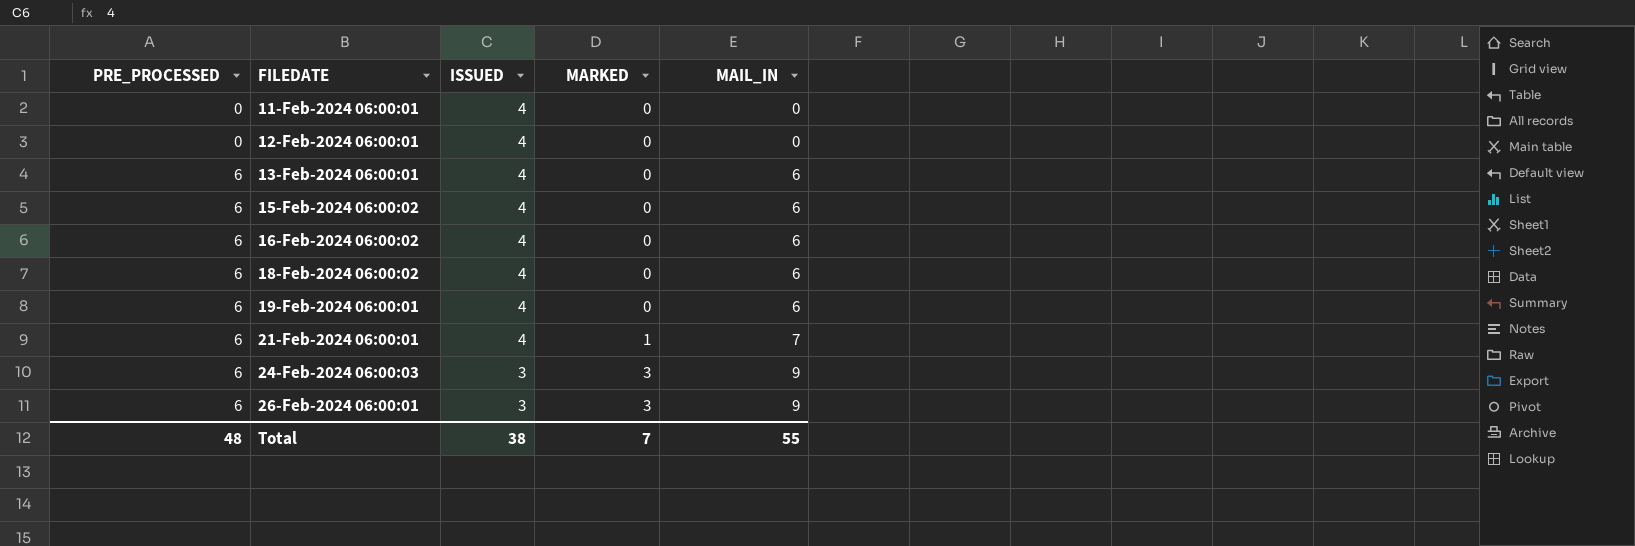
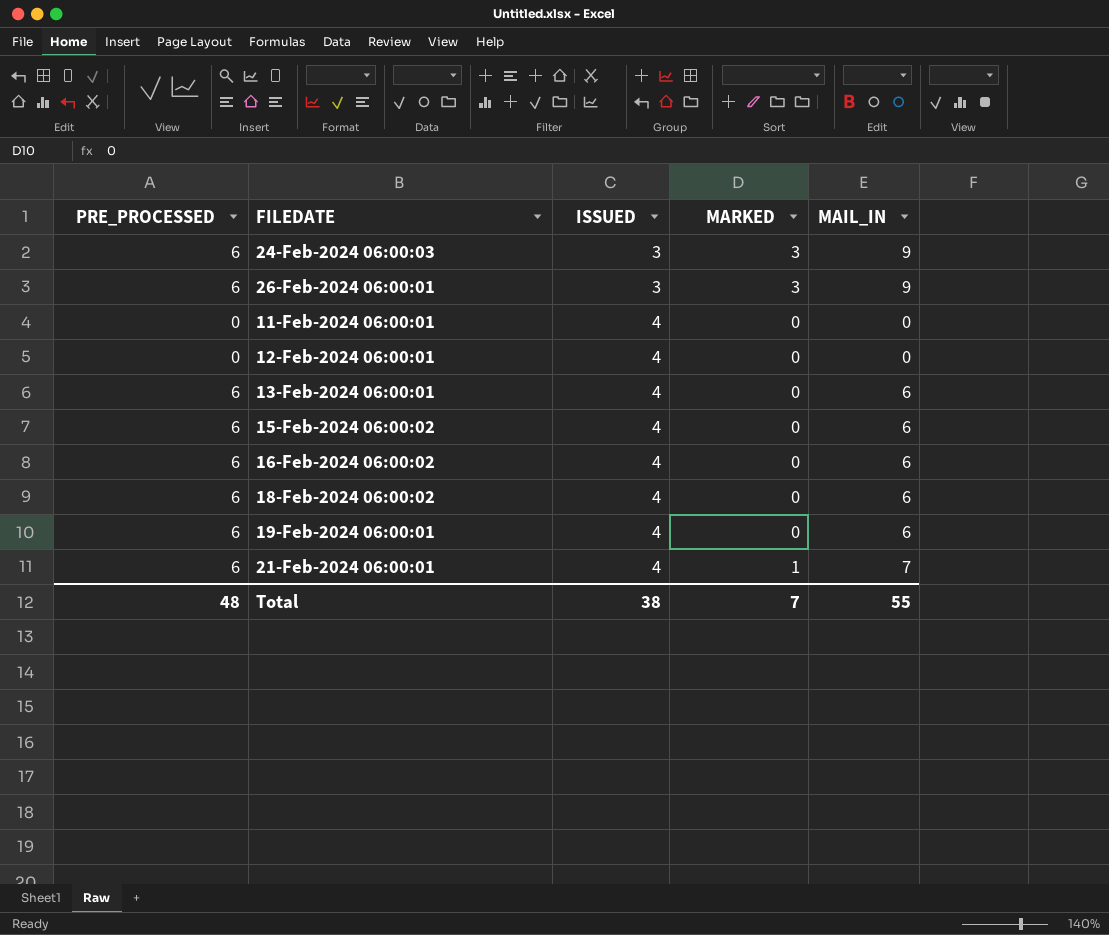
row order: PRE_PROCESSED ascending -> ISSUED ascending

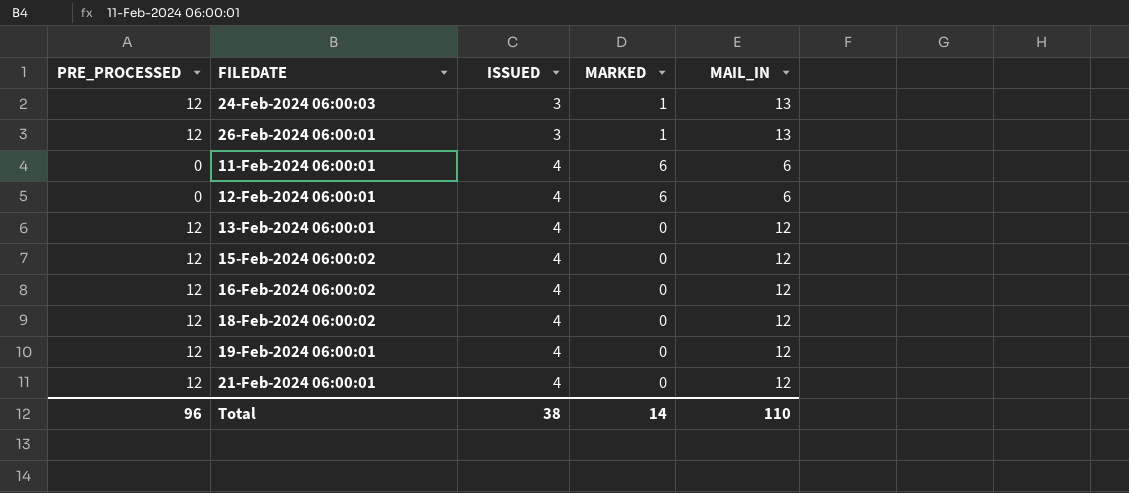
24-Feb-2024 06:00:03 | PRE_PROCESSED: 6 -> 12
24-Feb-2024 06:00:03 | MARKED: 3 -> 1
24-Feb-2024 06:00:03 | MAIL_IN: 9 -> 13
26-Feb-2024 06:00:01 | PRE_PROCESSED: 6 -> 12
26-Feb-2024 06:00:01 | MARKED: 3 -> 1
26-Feb-2024 06:00:01 | MAIL_IN: 9 -> 13
11-Feb-2024 06:00:01 | MARKED: 0 -> 6
11-Feb-2024 06:00:01 | MAIL_IN: 0 -> 6
12-Feb-2024 06:00:01 | MARKED: 0 -> 6
12-Feb-2024 06:00:01 | MAIL_IN: 0 -> 6
13-Feb-2024 06:00:01 | PRE_PROCESSED: 6 -> 12
13-Feb-2024 06:00:01 | MAIL_IN: 6 -> 12
15-Feb-2024 06:00:02 | PRE_PROCESSED: 6 -> 12
15-Feb-2024 06:00:02 | MAIL_IN: 6 -> 12
16-Feb-2024 06:00:02 | PRE_PROCESSED: 6 -> 12
16-Feb-2024 06:00:02 | MAIL_IN: 6 -> 12
18-Feb-2024 06:00:02 | PRE_PROCESSED: 6 -> 12
18-Feb-2024 06:00:02 | MAIL_IN: 6 -> 12
19-Feb-2024 06:00:01 | PRE_PROCESSED: 6 -> 12
19-Feb-2024 06:00:01 | MAIL_IN: 6 -> 12
21-Feb-2024 06:00:01 | PRE_PROCESSED: 6 -> 12
21-Feb-2024 06:00:01 | MARKED: 1 -> 0
21-Feb-2024 06:00:01 | MAIL_IN: 7 -> 12
Total | PRE_PROCESSED: 48 -> 96
Total | MARKED: 7 -> 14
Total | MAIL_IN: 55 -> 110

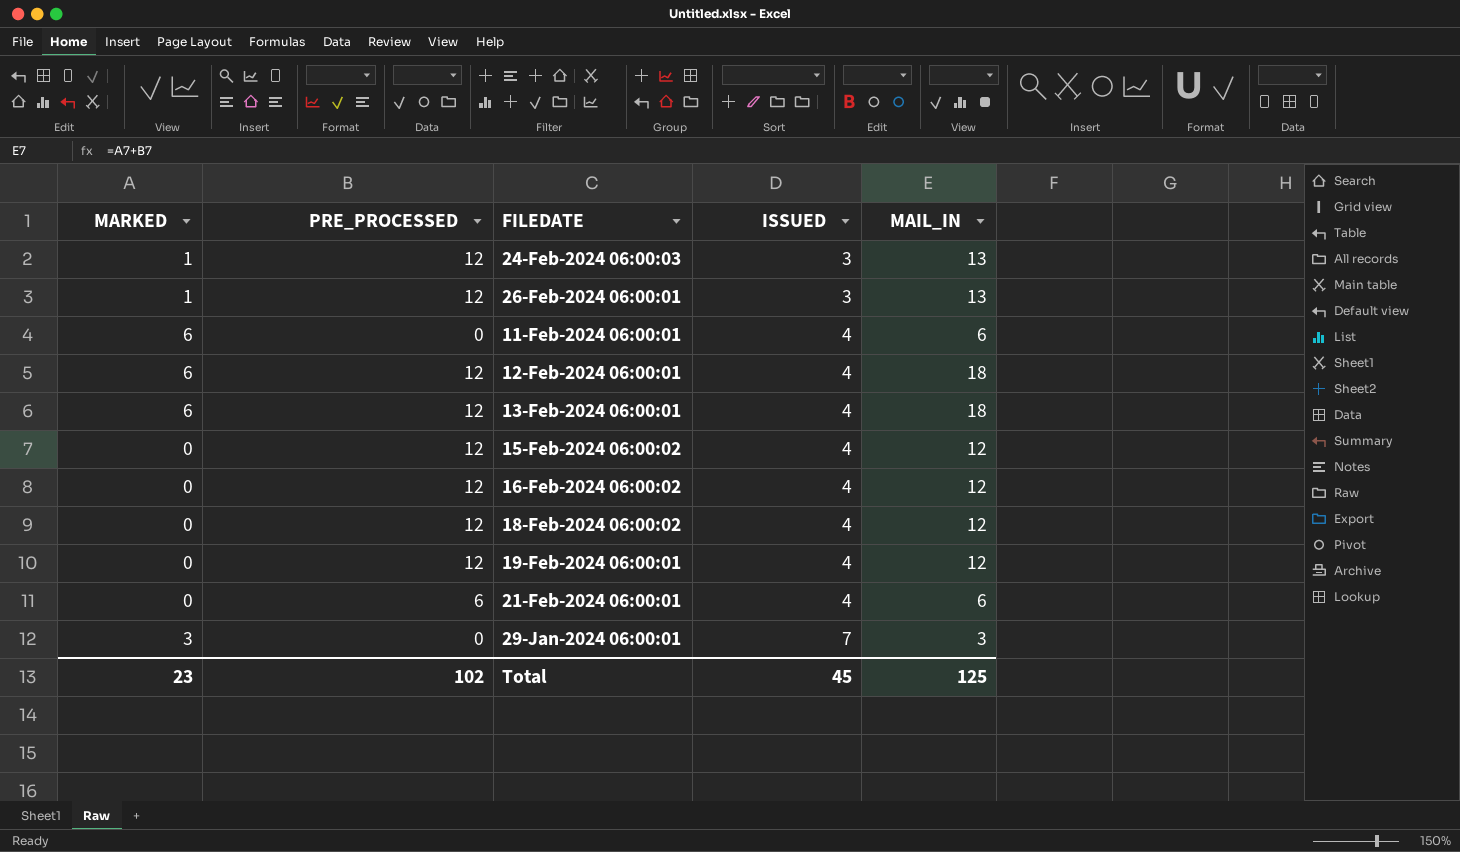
column MARKED | position: 4 -> 1
12-Feb-2024 06:00:01 | PRE_PROCESSED: 0 -> 12
12-Feb-2024 06:00:01 | MAIL_IN: 6 -> 18
13-Feb-2024 06:00:01 | MARKED: 0 -> 6
13-Feb-2024 06:00:01 | MAIL_IN: 12 -> 18
21-Feb-2024 06:00:01 | PRE_PROCESSED: 12 -> 6
21-Feb-2024 06:00:01 | MAIL_IN: 12 -> 6
row 29-Jan-2024 06:00:01: none -> 3 | 0 | 7 | 3
Total | MARKED: 14 -> 23
Total | PRE_PROCESSED: 96 -> 102
Total | ISSUED: 38 -> 45
Total | MAIL_IN: 110 -> 125

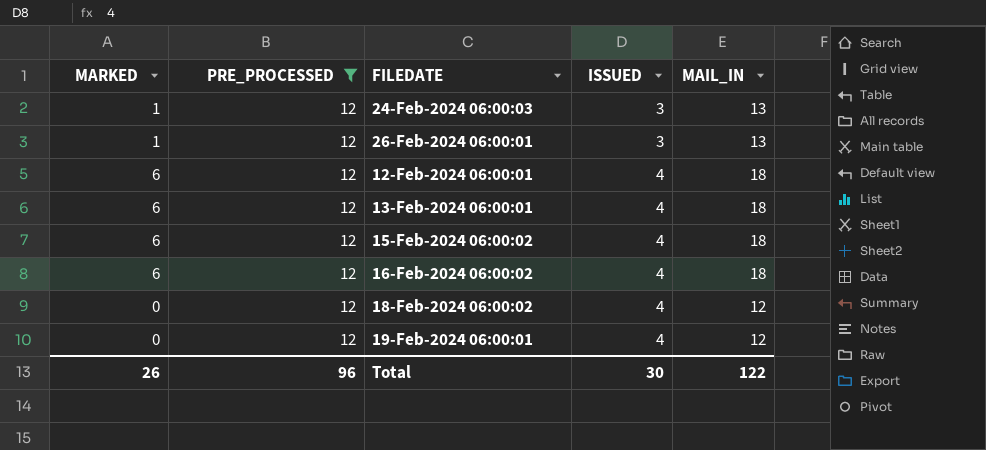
filter: none -> PRE_PROCESSED = 12
15-Feb-2024 06:00:02 | MARKED: 0 -> 6
15-Feb-2024 06:00:02 | MAIL_IN: 12 -> 18
16-Feb-2024 06:00:02 | MARKED: 0 -> 6
16-Feb-2024 06:00:02 | MAIL_IN: 12 -> 18
Total | MARKED: 23 -> 26
Total | PRE_PROCESSED: 102 -> 96
Total | ISSUED: 45 -> 30
Total | MAIL_IN: 125 -> 122

